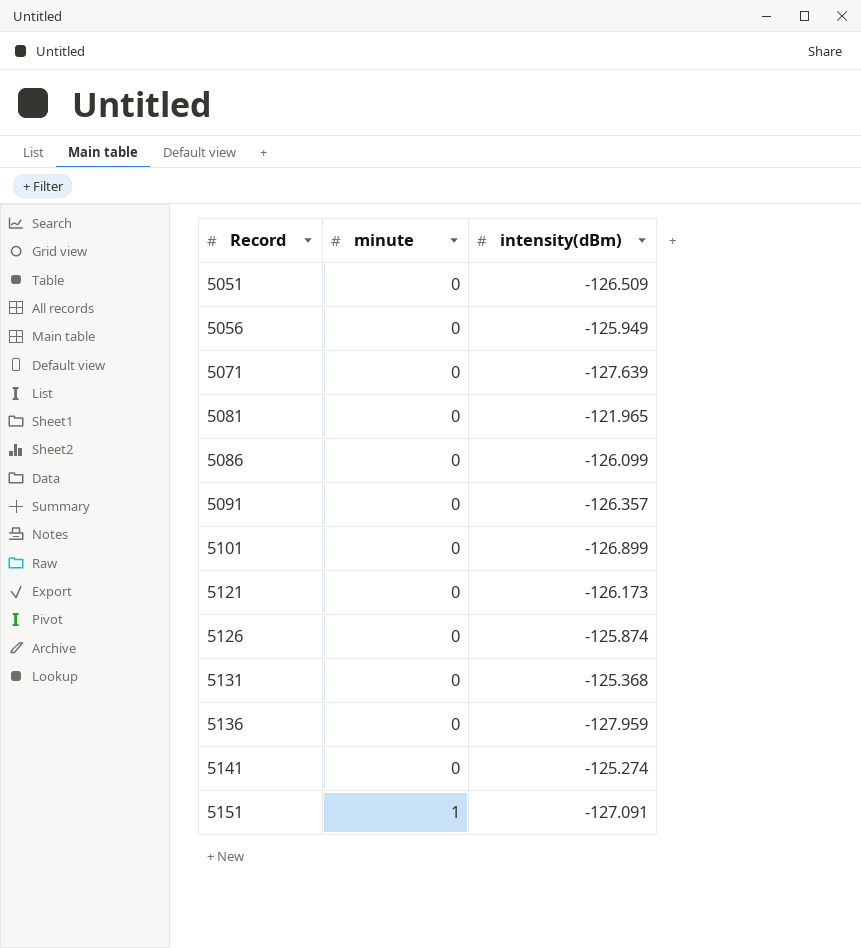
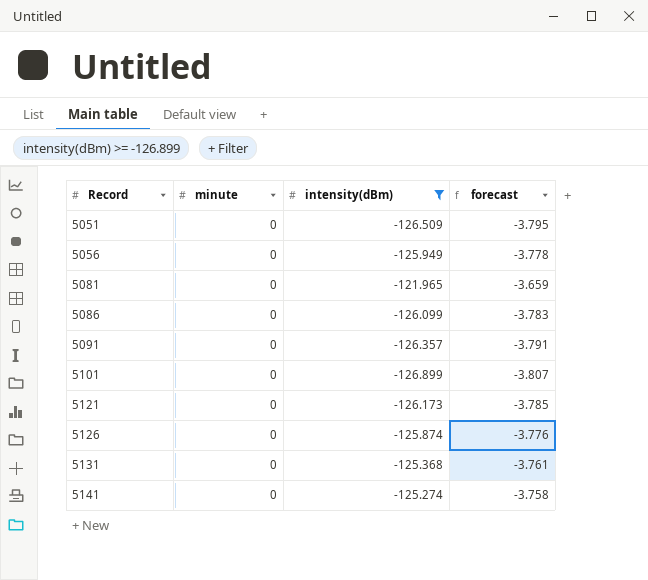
filter: none -> intensity(dBm) >= -126.899
column forecast | formula: none -> [intensity(dBm)] * 0.03

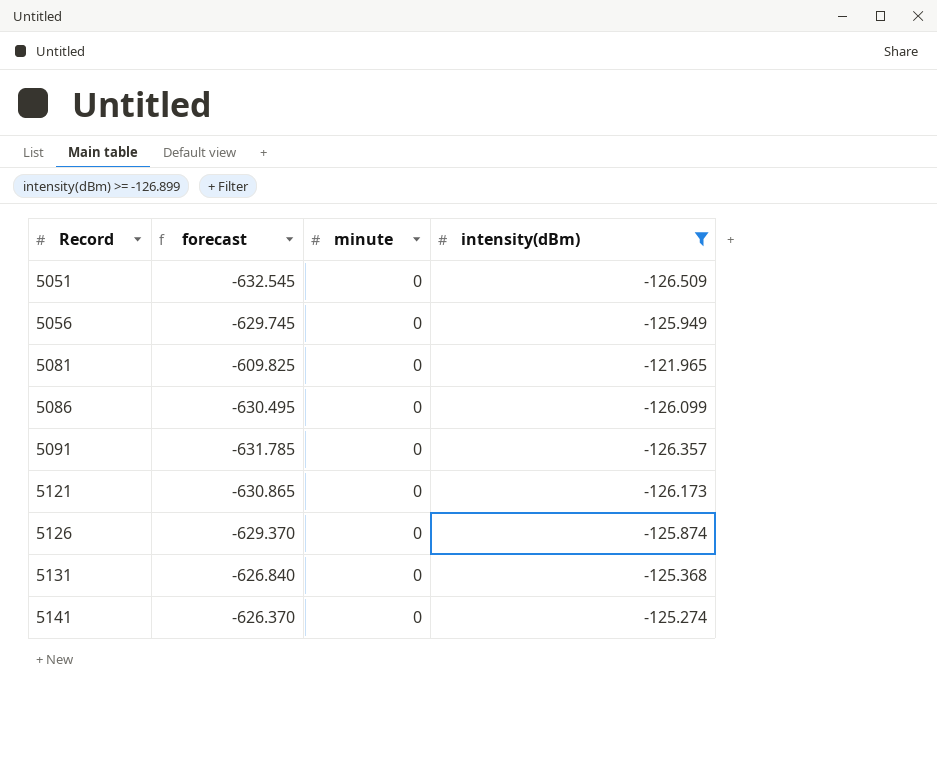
column forecast | formula: [intensity(dBm)] * 0.03 -> [intensity(dBm)] * 5
column forecast | position: 4 -> 2
row 5101: 0 | -126.899 | -3.807 -> none

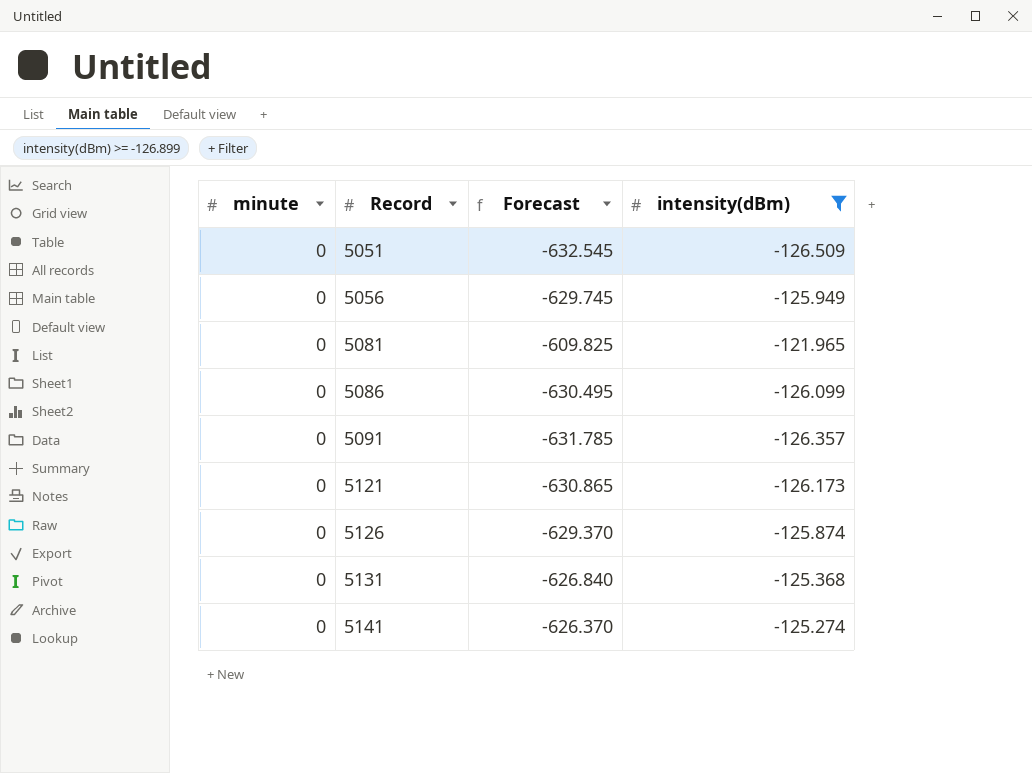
column minute | position: 3 -> 1
column name: forecast -> Forecast

